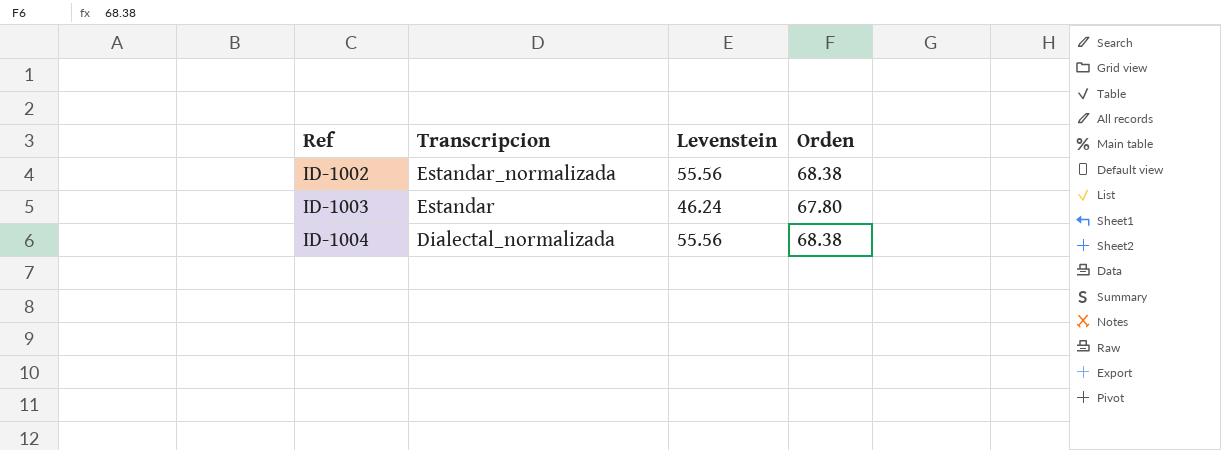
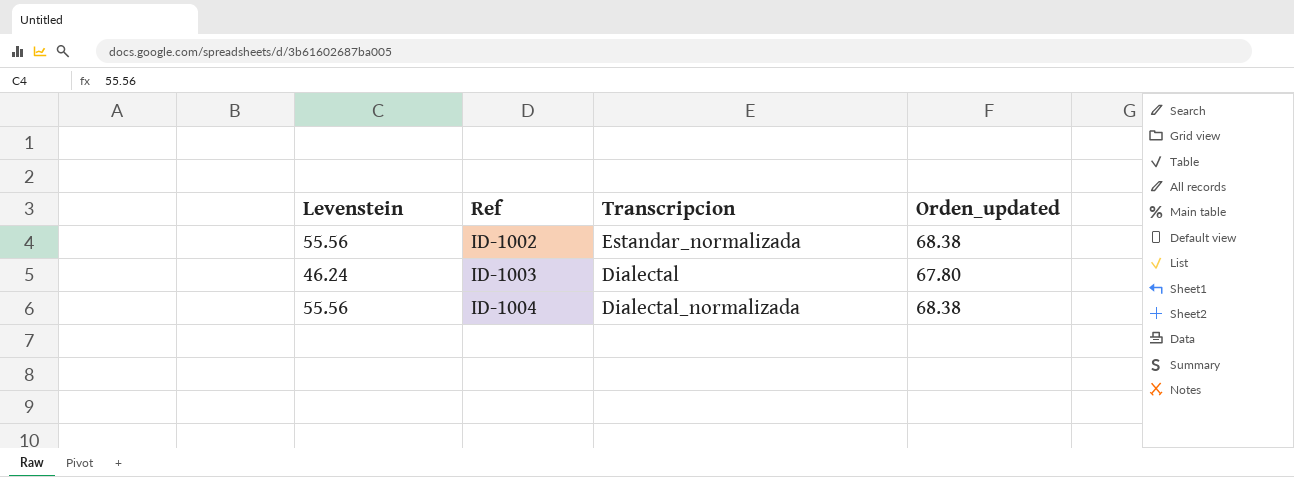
column Levenstein | position: 3 -> 1
column name: Orden -> Orden_updated
ID-1003 | Transcripcion: Estandar -> Dialectal

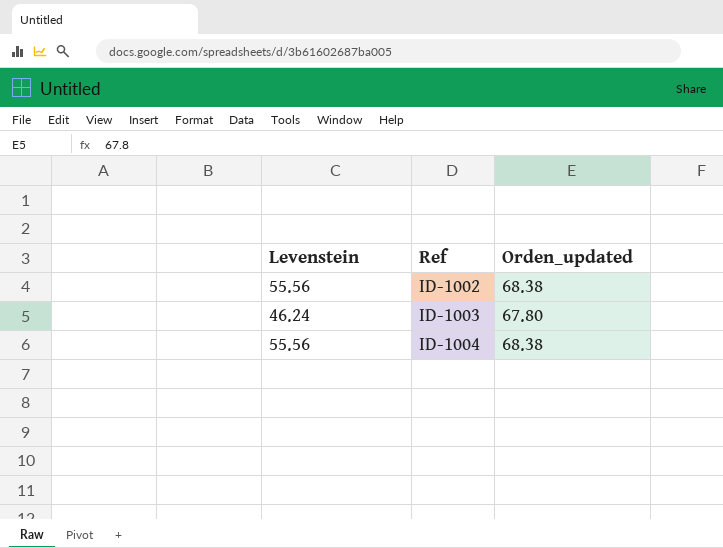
column Transcripcion | position: 3 -> none

